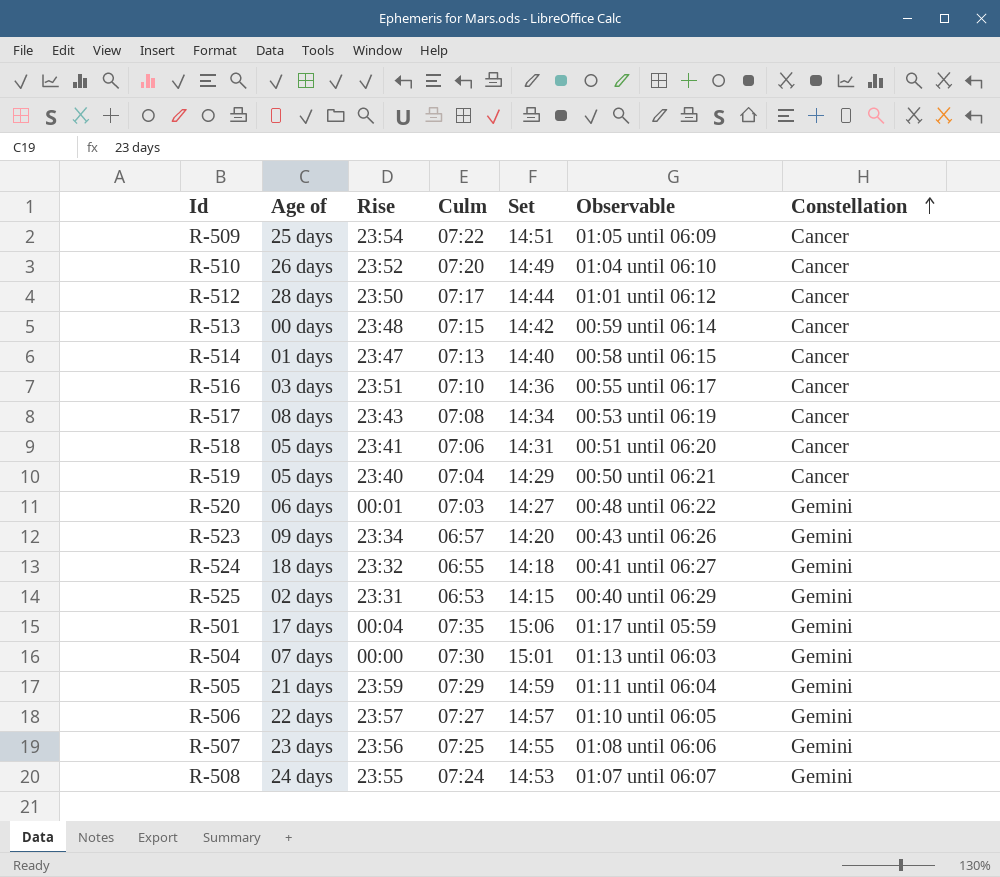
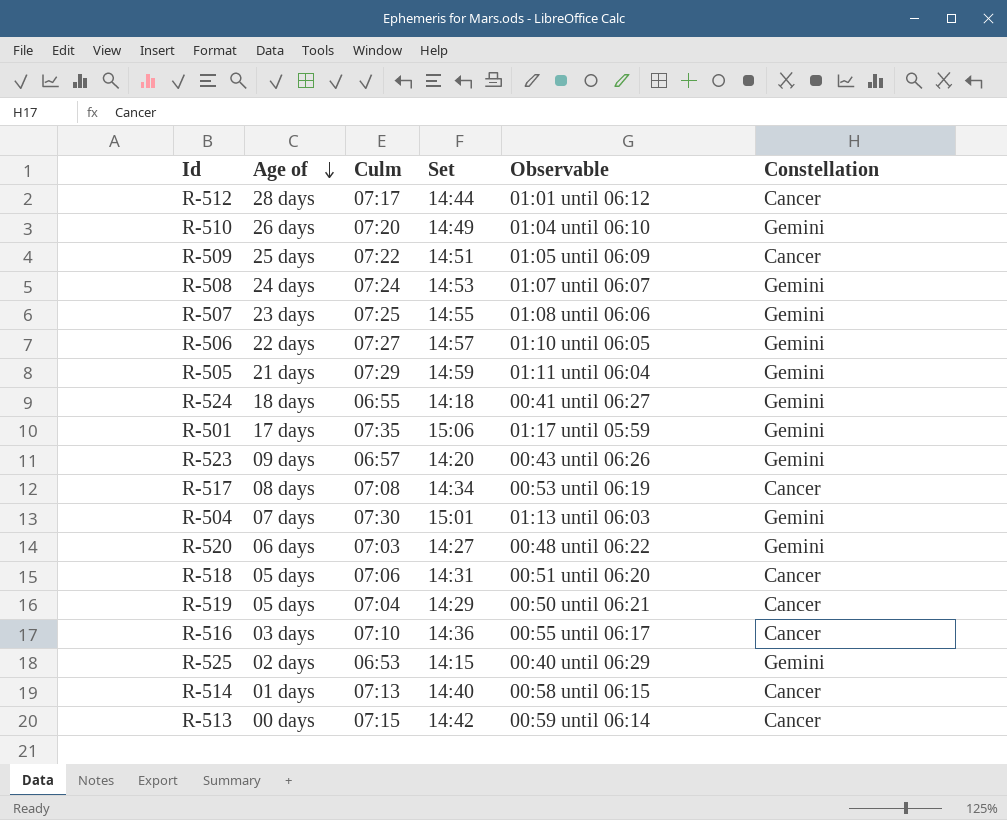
row order: Constellation ascending -> Age of descending
column Rise | position: 3 -> none
R-510 | Constellation: Cancer -> Gemini

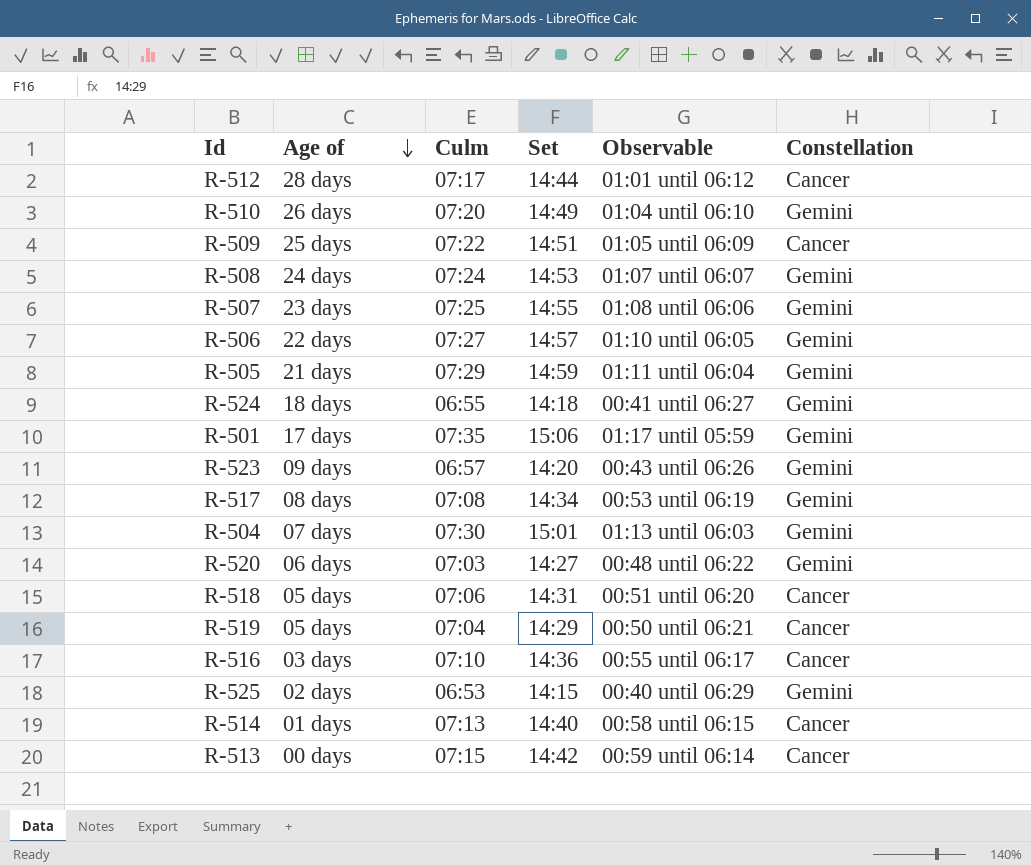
R-517 | Constellation: Cancer -> Gemini

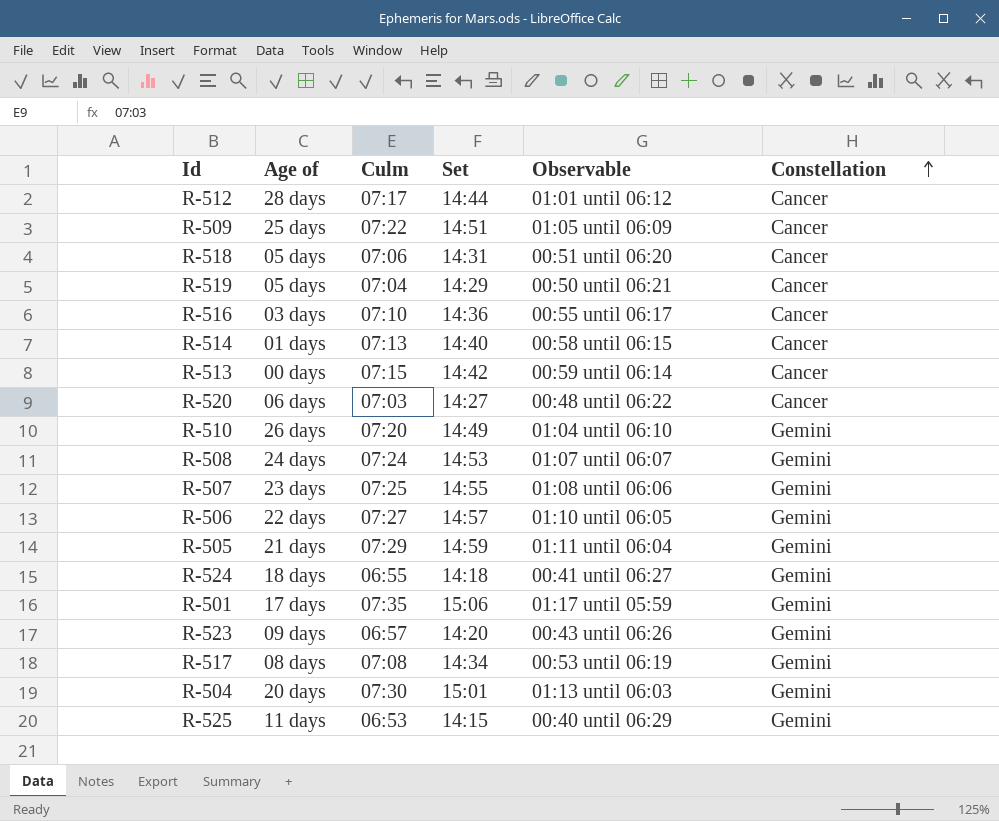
row order: Age of descending -> Constellation ascending
R-520 | Constellation: Gemini -> Cancer
R-504 | Age of: 07 days -> 20 days
R-525 | Age of: 02 days -> 11 days

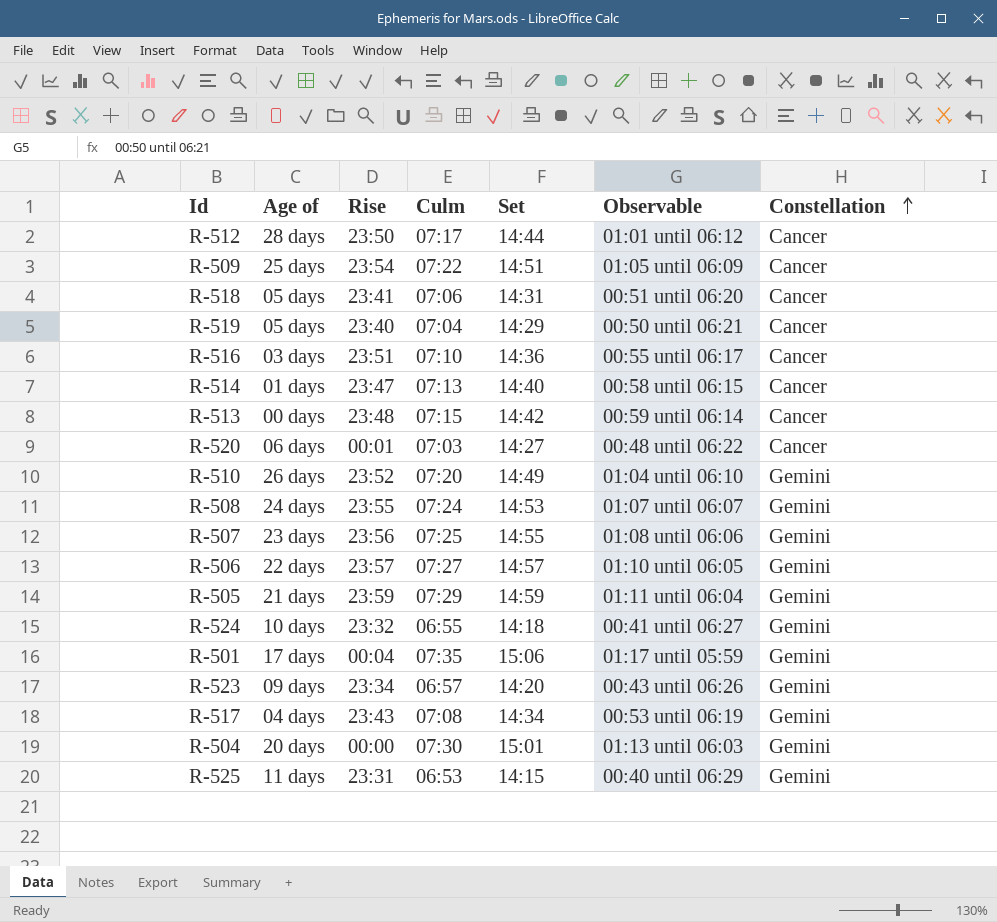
column Rise | position: none -> 3
R-524 | Age of: 18 days -> 10 days
R-517 | Age of: 08 days -> 04 days

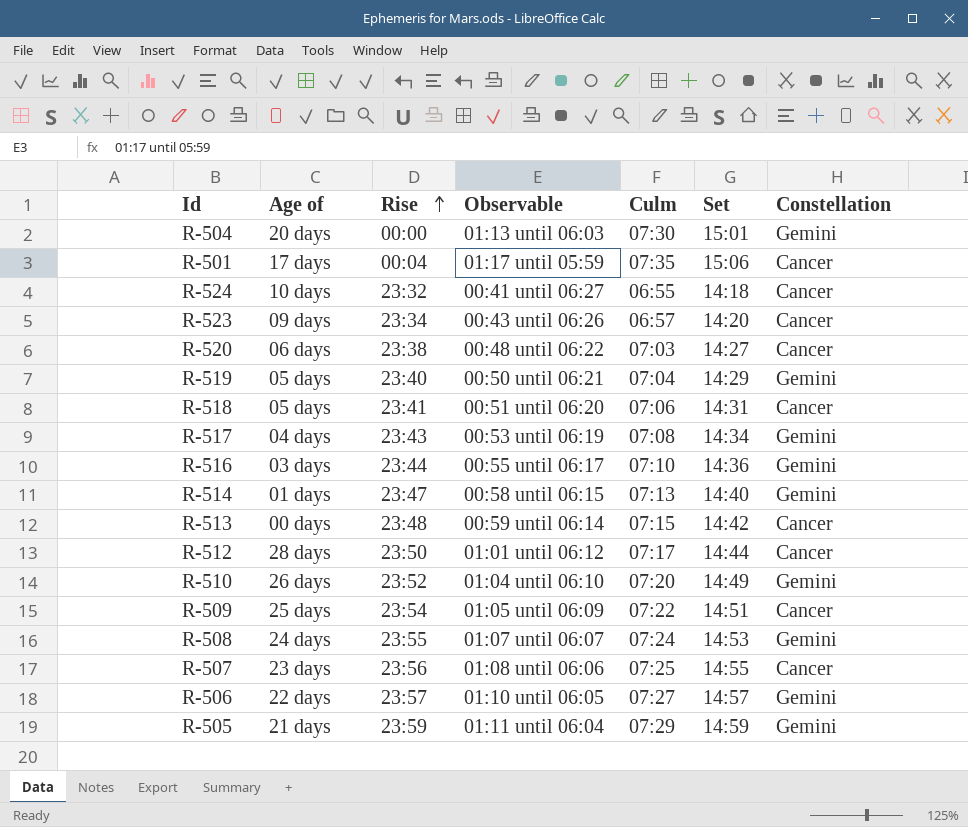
row order: Constellation ascending -> Rise ascending
column Observable | position: 6 -> 4
row R-525: 11 days | 23:31 | 06:53 | 14:15 | 00:40 until 06:29 | Gemini -> none
R-501 | Constellation: Gemini -> Cancer
R-524 | Constellation: Gemini -> Cancer
R-523 | Constellation: Gemini -> Cancer
R-520 | Rise: 00:01 -> 23:38
R-519 | Constellation: Cancer -> Gemini
R-516 | Rise: 23:51 -> 23:44
R-516 | Constellation: Cancer -> Gemini
R-514 | Constellation: Cancer -> Gemini
R-507 | Constellation: Gemini -> Cancer

